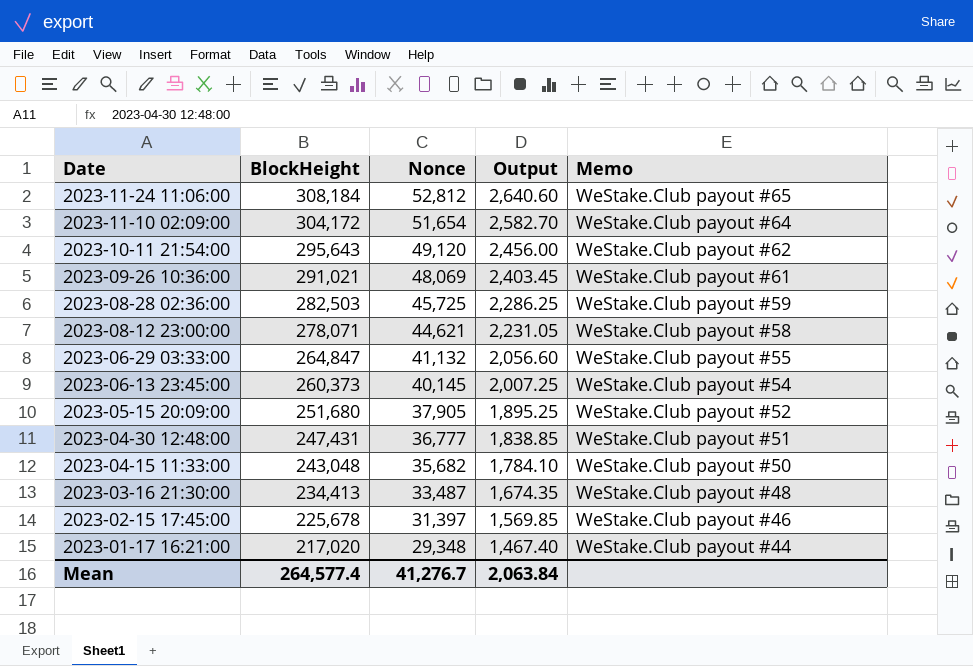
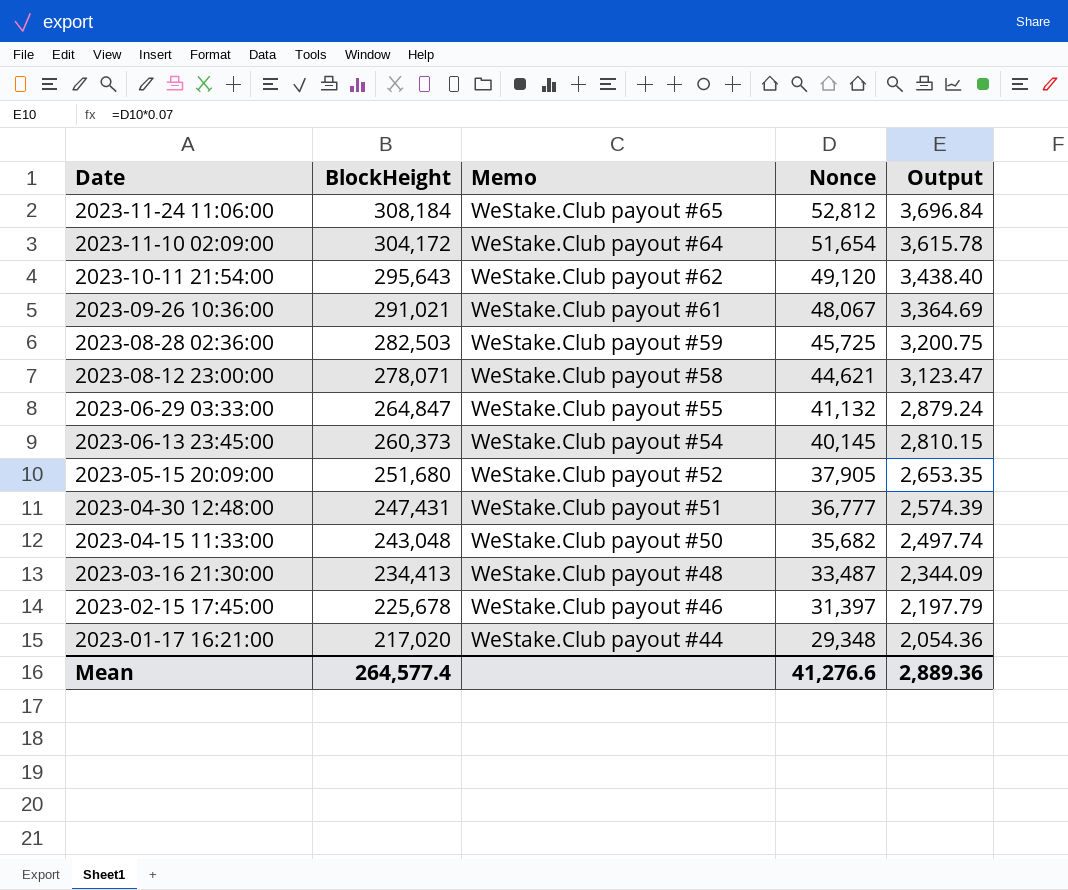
column Memo | position: 5 -> 3
column Output | formula: [Nonce] * 0.05 -> [Nonce] * 0.07
2023-09-26 10:36:00 | Nonce: 48,069 -> 48,067
Mean | Nonce: 41,276.7 -> 41,276.6
Mean | Output: 2,063.84 -> 2,889.36

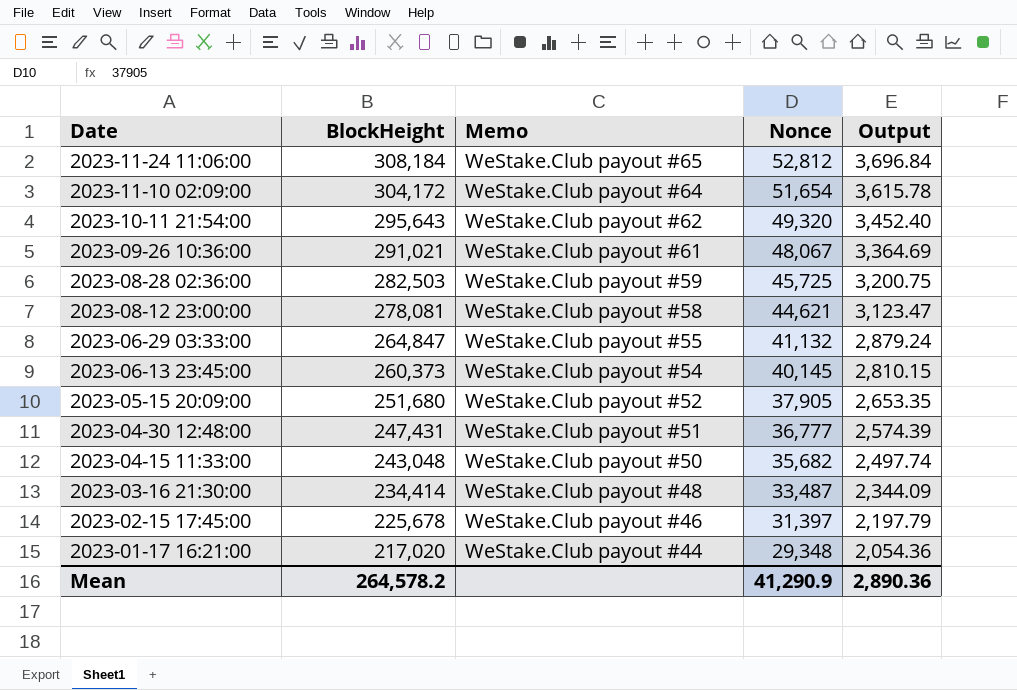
2023-10-11 21:54:00 | Nonce: 49,120 -> 49,320
2023-10-11 21:54:00 | Output: 3,438.40 -> 3,452.40
2023-08-12 23:00:00 | BlockHeight: 278,071 -> 278,081
2023-03-16 21:30:00 | BlockHeight: 234,413 -> 234,414
Mean | BlockHeight: 264,577.4 -> 264,578.2
Mean | Nonce: 41,276.6 -> 41,290.9
Mean | Output: 2,889.36 -> 2,890.36

